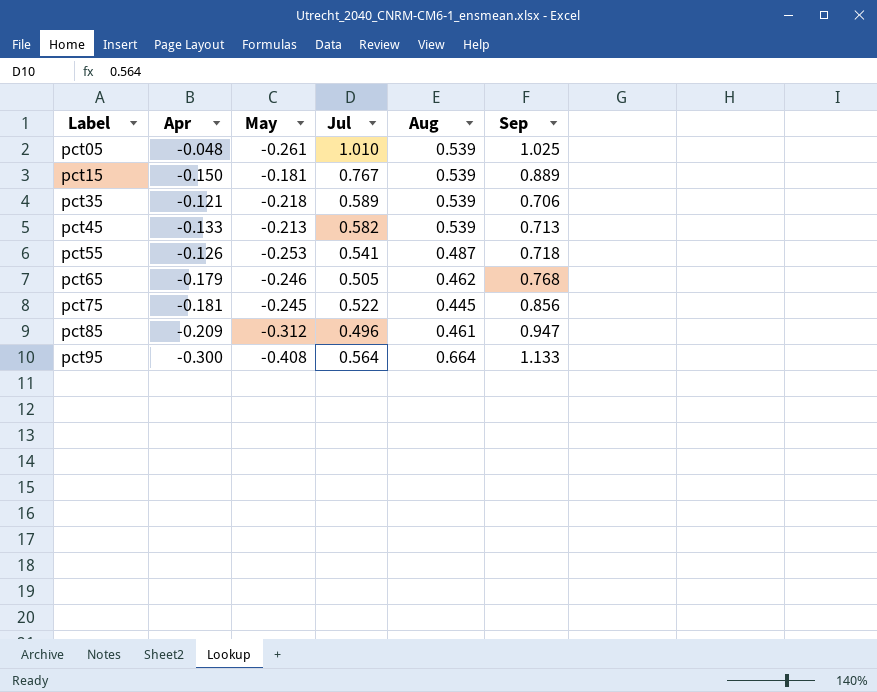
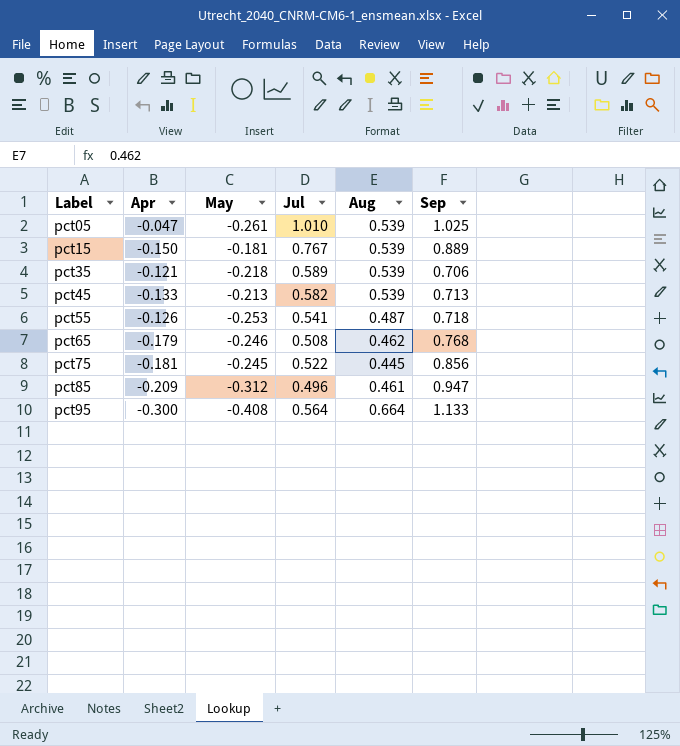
pct05 | Apr: -0.048 -> -0.047
pct65 | Jul: 0.505 -> 0.508

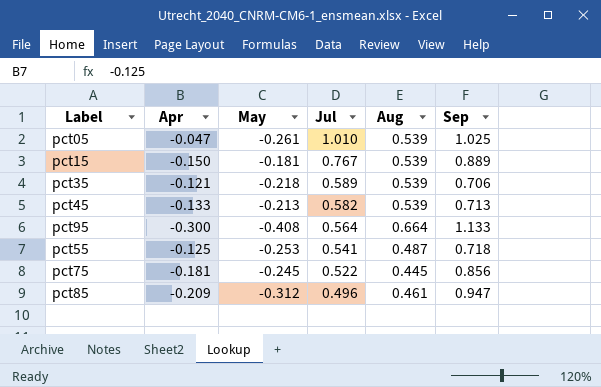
row order: Label ascending -> Jul descending
row pct65: -0.179 | -0.246 | 0.508 | 0.462 | 0.768 -> none
pct55 | Apr: -0.126 -> -0.125

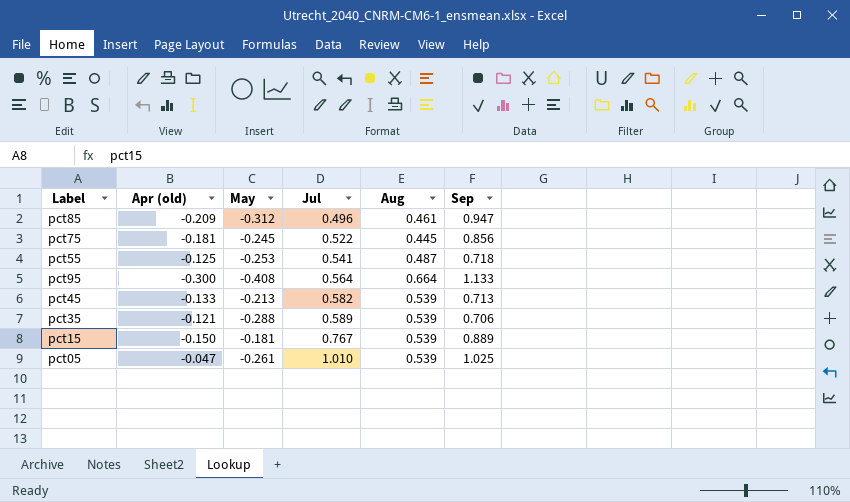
row order: Jul descending -> Jul ascending
column name: Apr -> Apr (old)
pct35 | May: -0.218 -> -0.288

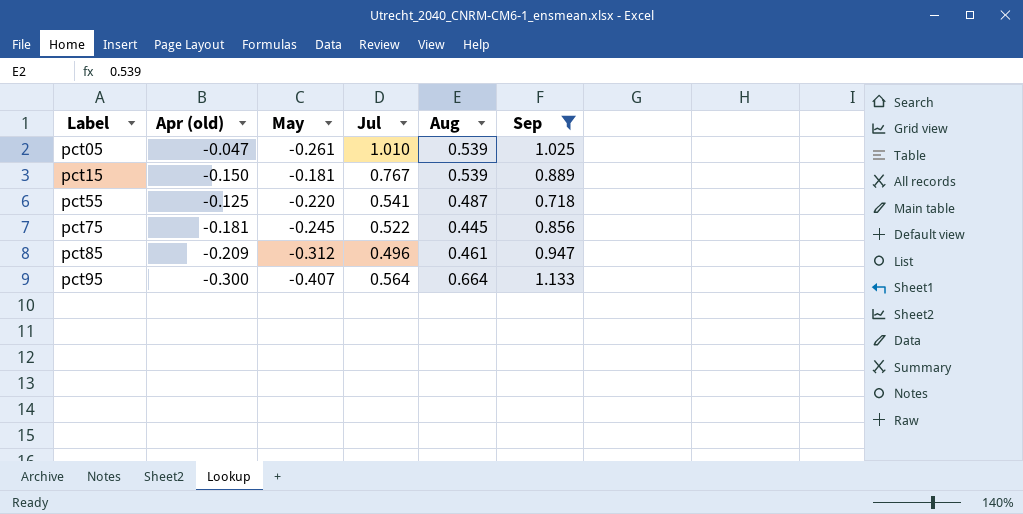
filter: none -> Sep >= 0.718
row order: Jul ascending -> Label ascending
pct55 | May: -0.253 -> -0.220
pct95 | May: -0.408 -> -0.407

